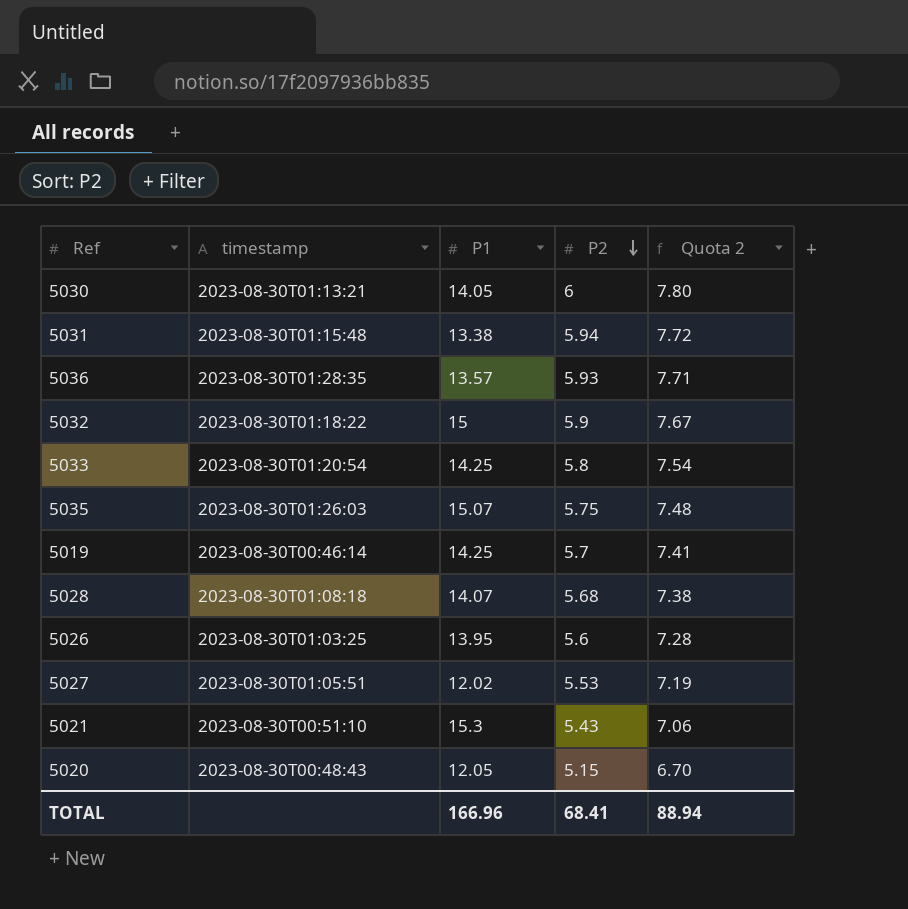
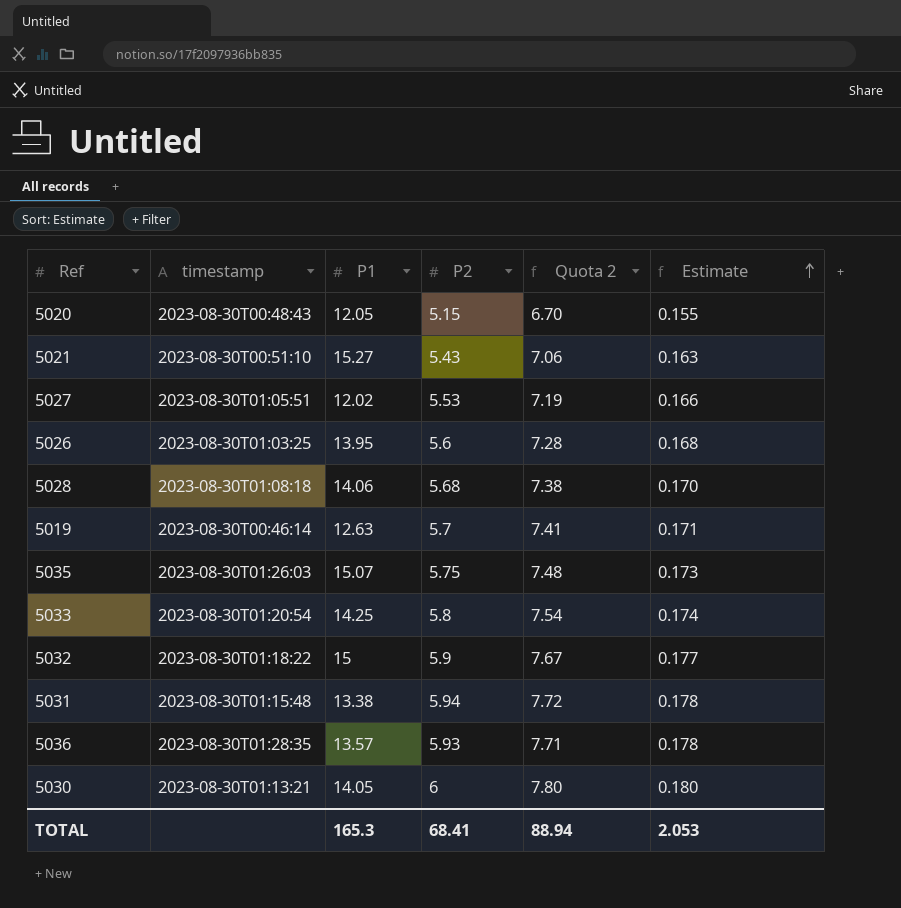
row order: P2 descending -> Estimate ascending
column Estimate | formula: none -> [P2] * 0.03
5021 | P1: 15.3 -> 15.27
5028 | P1: 14.07 -> 14.06
5019 | P1: 14.25 -> 12.63
TOTAL | P1: 166.96 -> 165.3

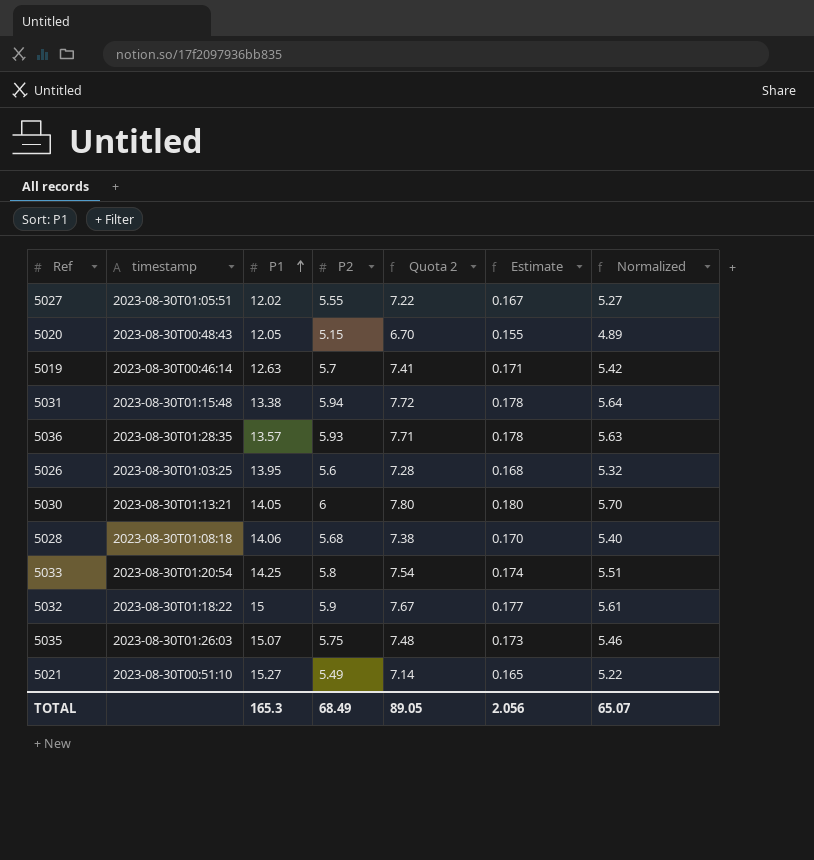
row order: Estimate ascending -> P1 ascending
column Normalized | formula: none -> [P2] * 0.95
5027 | P2: 5.53 -> 5.55
5027 | Quota 2: 7.19 -> 7.22
5027 | Estimate: 0.166 -> 0.167
5021 | P2: 5.43 -> 5.49
5021 | Quota 2: 7.06 -> 7.14
5021 | Estimate: 0.163 -> 0.165
TOTAL | P2: 68.41 -> 68.49
TOTAL | Quota 2: 88.94 -> 89.05
TOTAL | Estimate: 2.053 -> 2.056

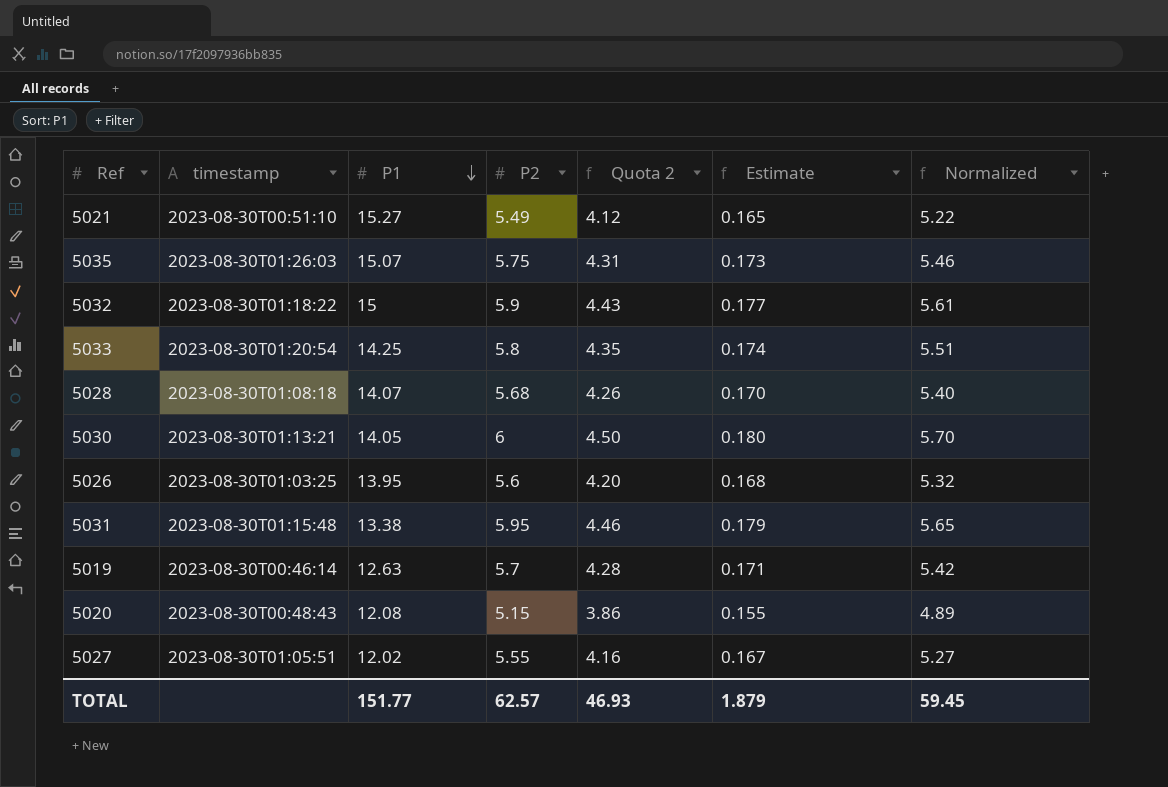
row order: P1 ascending -> P1 descending
column Quota 2 | formula: [P2] * 1.3 -> [P2] * 0.75
row 5036: 2023-08-30T01:28:35 | 13.57 | 5.93 | 7.71 | 0.178 | 5.63 -> none
5028 | P1: 14.06 -> 14.07
5031 | P2: 5.94 -> 5.95
5031 | Estimate: 0.178 -> 0.179
5031 | Normalized: 5.64 -> 5.65
5020 | P1: 12.05 -> 12.08
TOTAL | P1: 165.3 -> 151.77
TOTAL | P2: 68.49 -> 62.57
TOTAL | Quota 2: 89.05 -> 46.93
TOTAL | Estimate: 2.056 -> 1.879
TOTAL | Normalized: 65.07 -> 59.45

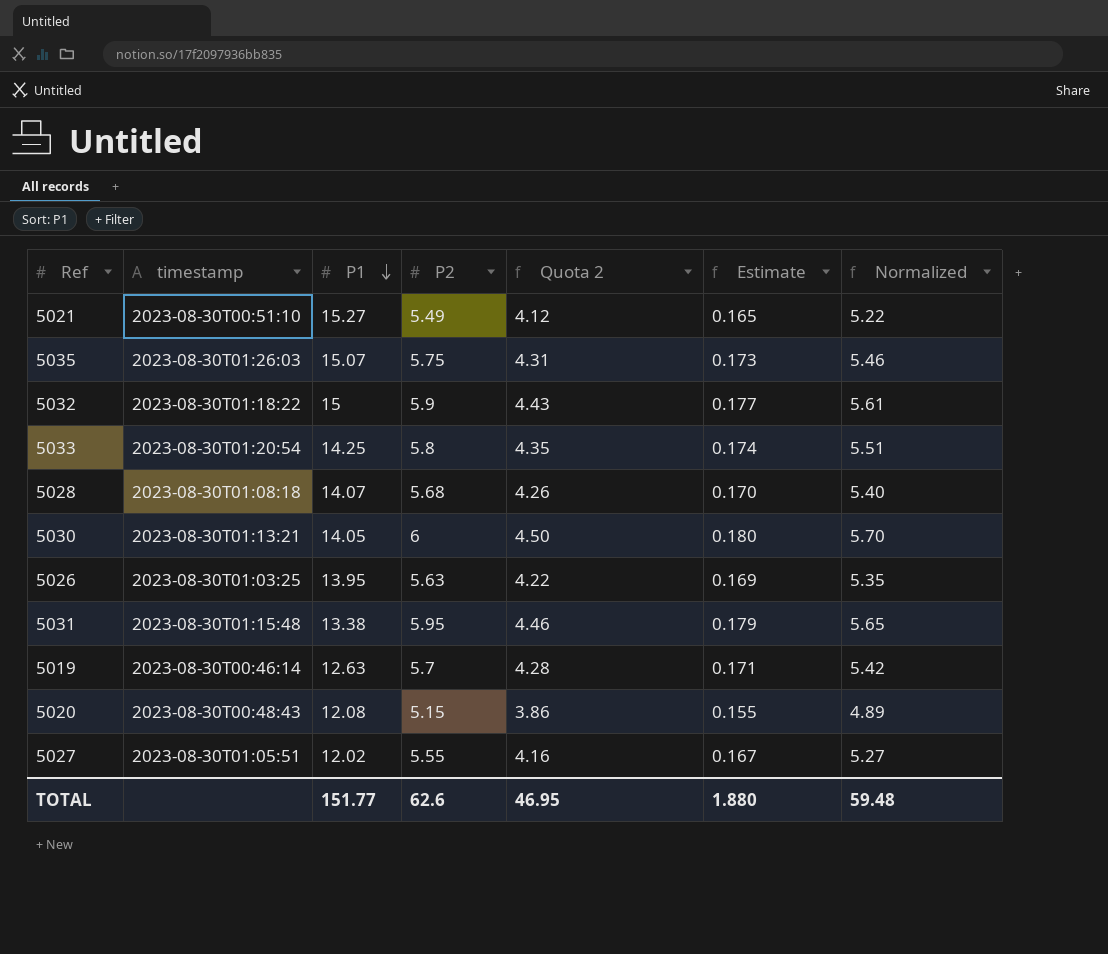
5026 | P2: 5.6 -> 5.63
5026 | Quota 2: 4.20 -> 4.22
5026 | Estimate: 0.168 -> 0.169
5026 | Normalized: 5.32 -> 5.35
TOTAL | P2: 62.57 -> 62.6
TOTAL | Quota 2: 46.93 -> 46.95
TOTAL | Estimate: 1.879 -> 1.880
TOTAL | Normalized: 59.45 -> 59.48

